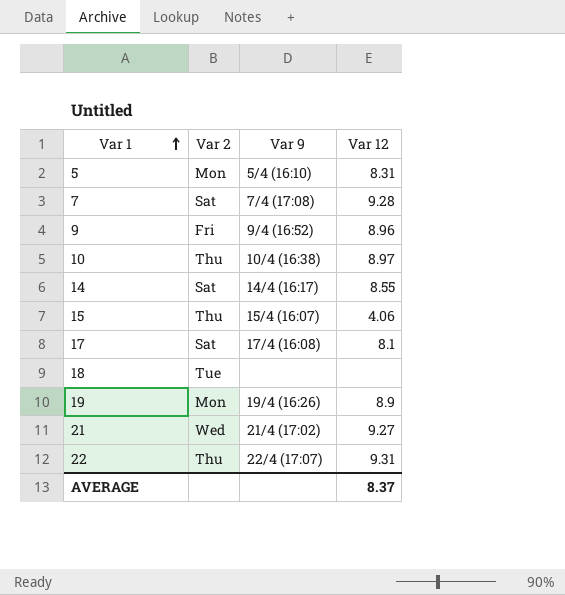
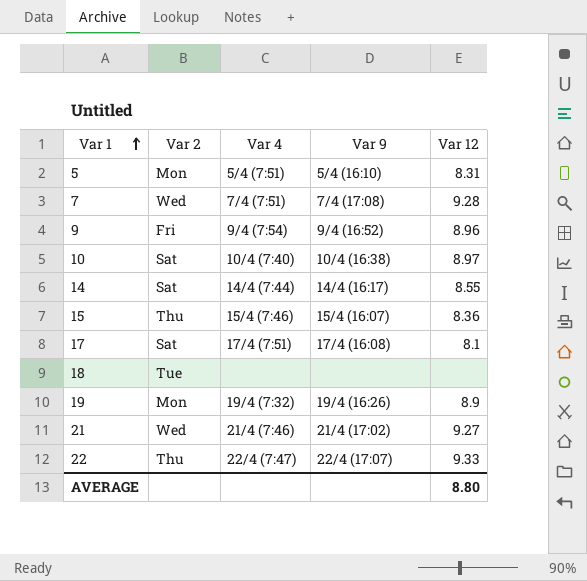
column Var 4 | position: none -> 3
7 | Var 2: Sat -> Wed
10 | Var 2: Thu -> Sat
15 | Var 12: 4.06 -> 8.36
22 | Var 12: 9.31 -> 9.33
AVERAGE | Var 12: 8.37 -> 8.80

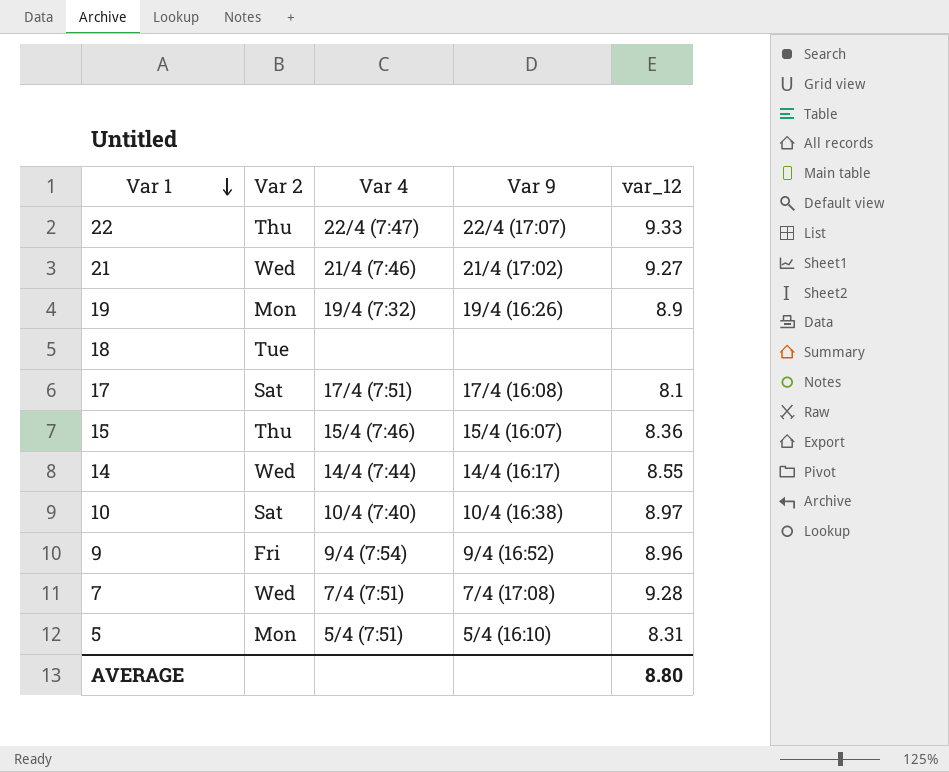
row order: Var 1 ascending -> Var 1 descending
column name: Var 12 -> var_12
14 | Var 2: Sat -> Wed

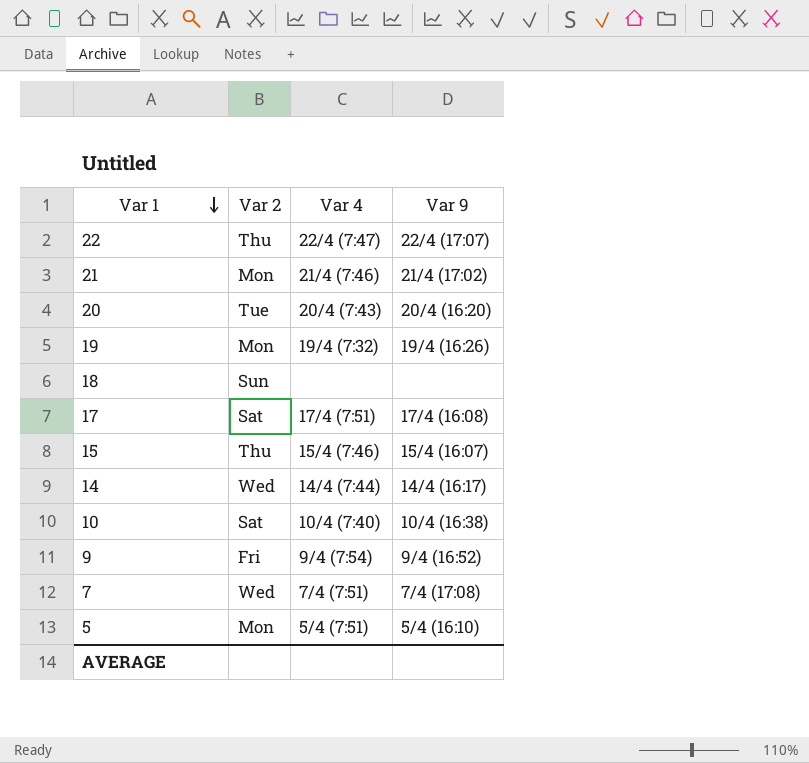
column var_12 | position: 5 -> none
21 | Var 2: Wed -> Mon
row 20: none -> Tue | 20/4 (7:43) | 20/4 (16:20)
18 | Var 2: Tue -> Sun

